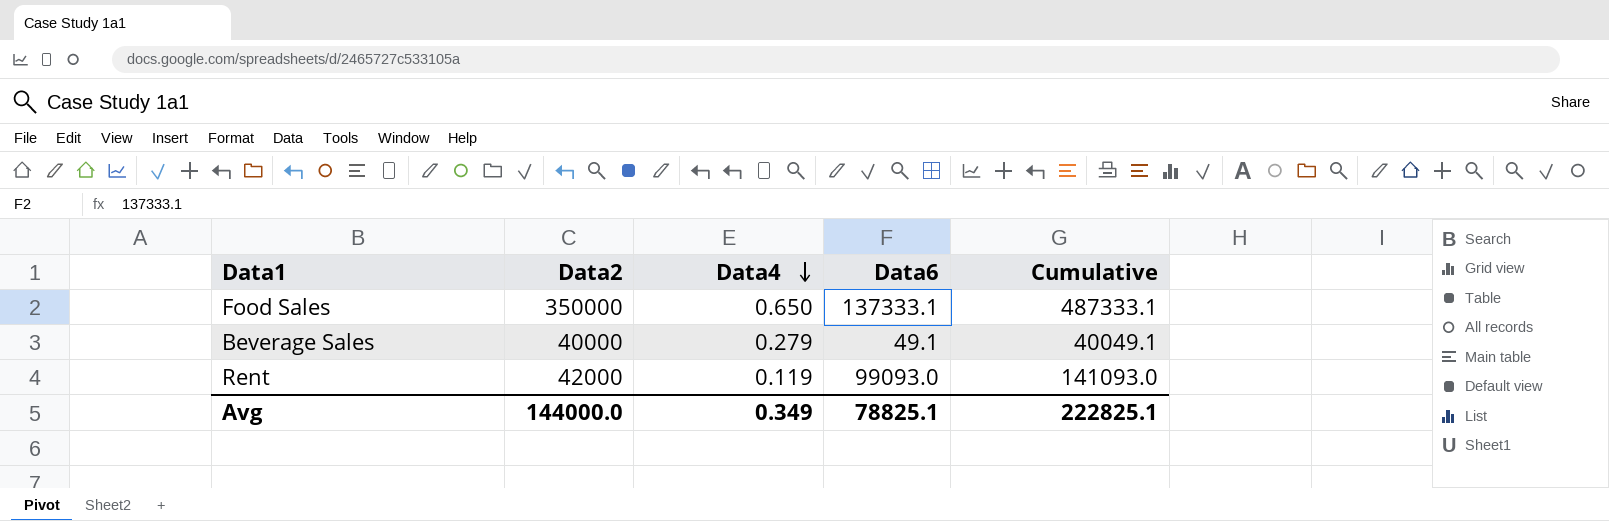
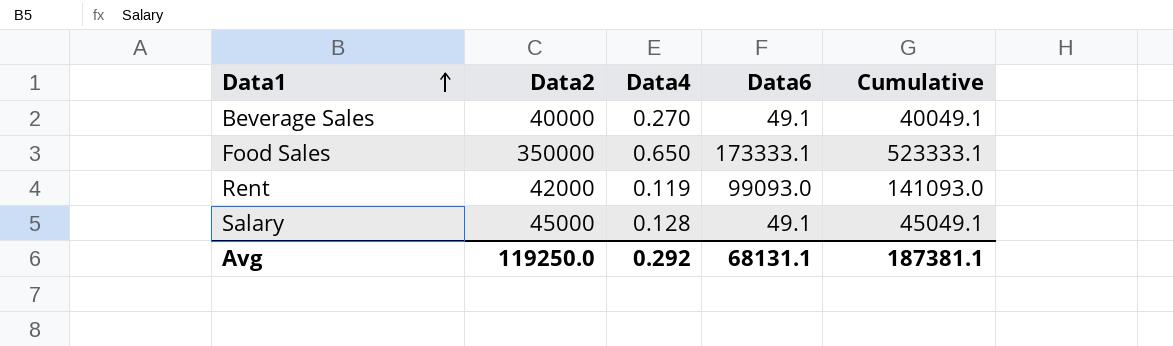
row order: Data4 descending -> Data1 ascending
Beverage Sales | Data4: 0.279 -> 0.270
Food Sales | Data6: 137333.1 -> 173333.1
Food Sales | Cumulative: 487333.1 -> 523333.1
row Salary: none -> 45000 | 0.128 | 49.1 | 45049.1
Avg | Data2: 144000.0 -> 119250.0
Avg | Data4: 0.349 -> 0.292
Avg | Data6: 78825.1 -> 68131.1
Avg | Cumulative: 222825.1 -> 187381.1

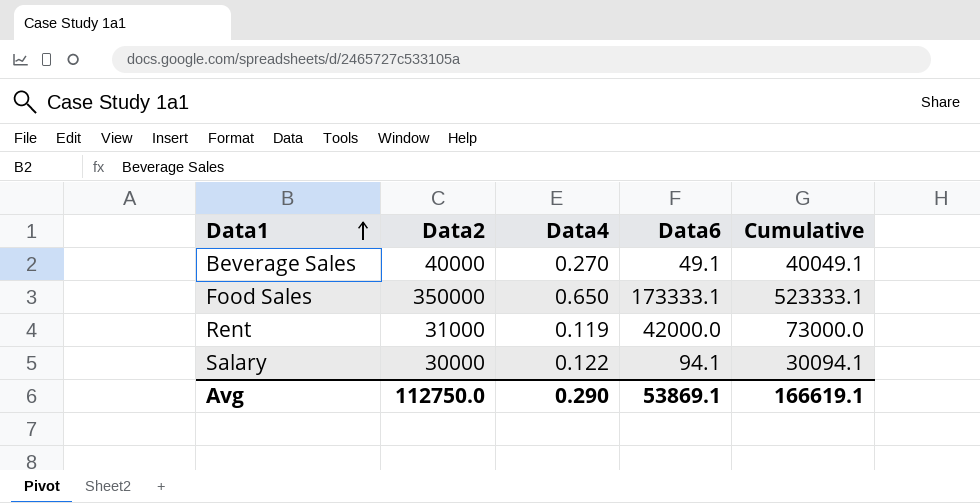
Rent | Data2: 42000 -> 31000
Rent | Data6: 99093.0 -> 42000.0
Rent | Cumulative: 141093.0 -> 73000.0
Salary | Data2: 45000 -> 30000
Salary | Data4: 0.128 -> 0.122
Salary | Data6: 49.1 -> 94.1
Salary | Cumulative: 45049.1 -> 30094.1
Avg | Data2: 119250.0 -> 112750.0
Avg | Data4: 0.292 -> 0.290
Avg | Data6: 68131.1 -> 53869.1
Avg | Cumulative: 187381.1 -> 166619.1

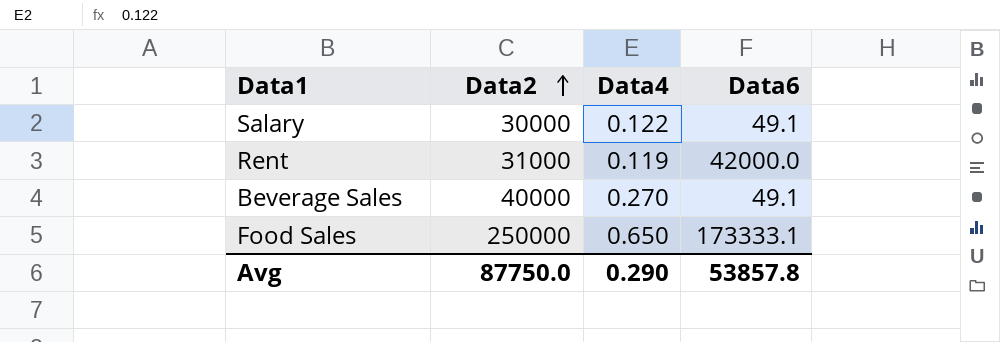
row order: Data1 ascending -> Data2 ascending
column Cumulative | formula: [Data2] + [Data6] -> none
Salary | Data6: 94.1 -> 49.1
Food Sales | Data2: 350000 -> 250000
Avg | Data2: 112750.0 -> 87750.0
Avg | Data6: 53869.1 -> 53857.8

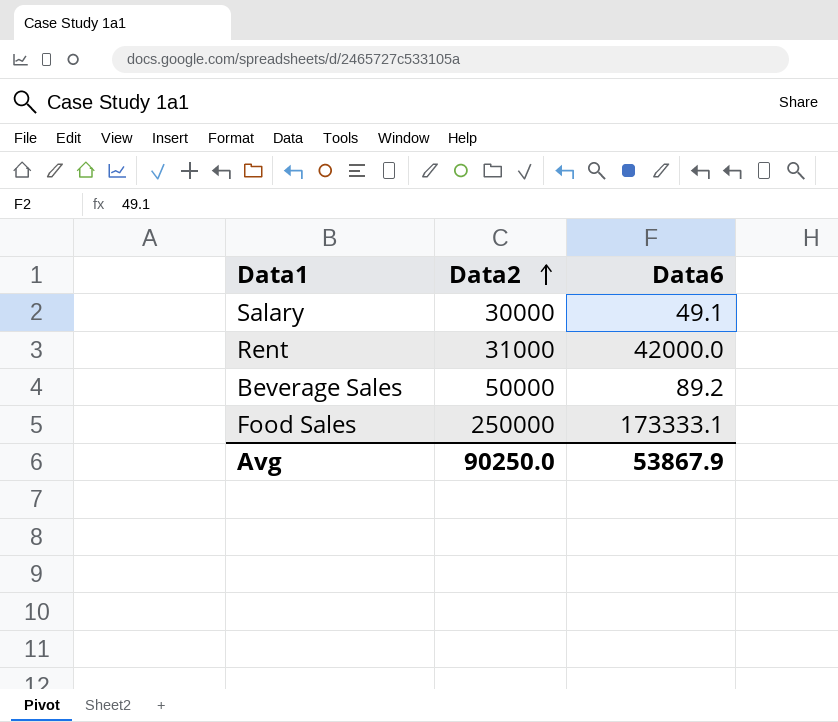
column Data4 | position: 3 -> none
Beverage Sales | Data2: 40000 -> 50000
Beverage Sales | Data6: 49.1 -> 89.2
Avg | Data2: 87750.0 -> 90250.0
Avg | Data6: 53857.8 -> 53867.9

